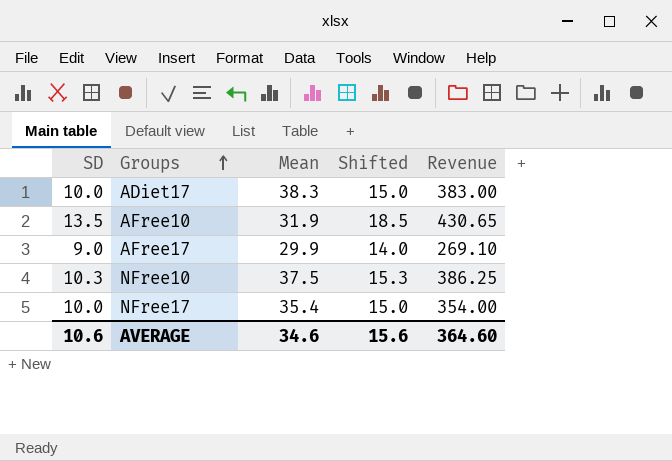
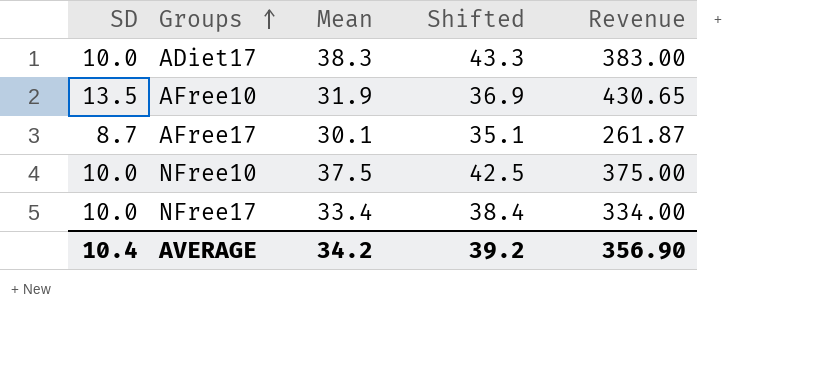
column Shifted | formula: [SD] + 5 -> [Mean] + 5
AFree17 | SD: 9.0 -> 8.7
AFree17 | Mean: 29.9 -> 30.1
AFree17 | Revenue: 269.10 -> 261.87
NFree10 | SD: 10.3 -> 10.0
NFree10 | Revenue: 386.25 -> 375.00
NFree17 | Mean: 35.4 -> 33.4
NFree17 | Revenue: 354.00 -> 334.00
AVERAGE | SD: 10.6 -> 10.4
AVERAGE | Mean: 34.6 -> 34.2
AVERAGE | Shifted: 15.6 -> 39.2
AVERAGE | Revenue: 364.60 -> 356.90

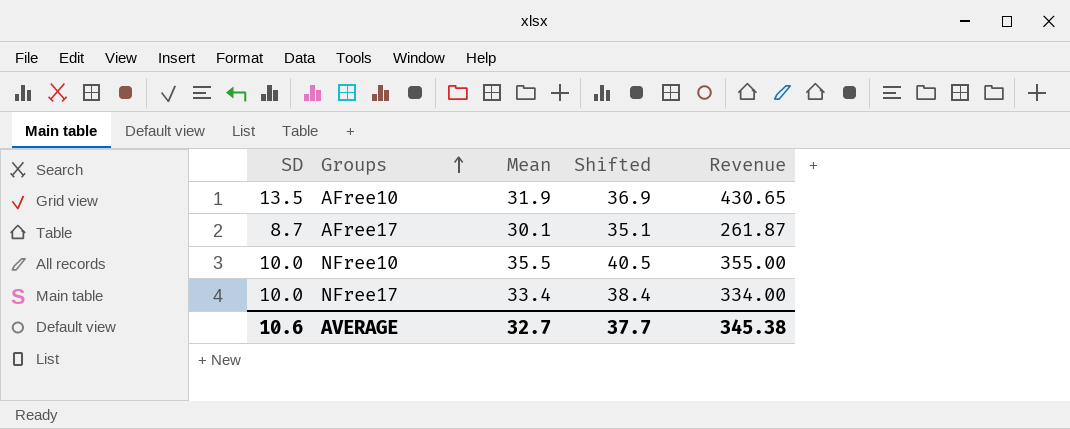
row ADiet17: 10.0 | 38.3 | 43.3 | 383.00 -> none
NFree10 | Mean: 37.5 -> 35.5
NFree10 | Shifted: 42.5 -> 40.5
NFree10 | Revenue: 375.00 -> 355.00
AVERAGE | SD: 10.4 -> 10.6
AVERAGE | Mean: 34.2 -> 32.7
AVERAGE | Shifted: 39.2 -> 37.7
AVERAGE | Revenue: 356.90 -> 345.38

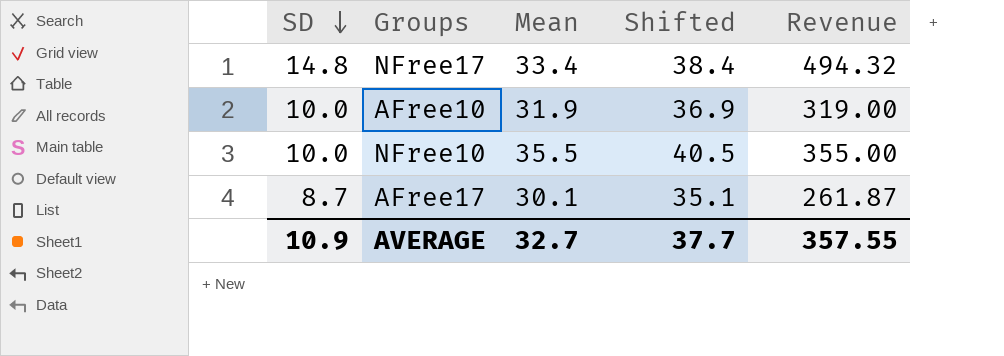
row order: Groups ascending -> SD descending
NFree17 | SD: 10.0 -> 14.8
NFree17 | Revenue: 334.00 -> 494.32
AFree10 | SD: 13.5 -> 10.0
AFree10 | Revenue: 430.65 -> 319.00
AVERAGE | SD: 10.6 -> 10.9
AVERAGE | Revenue: 345.38 -> 357.55

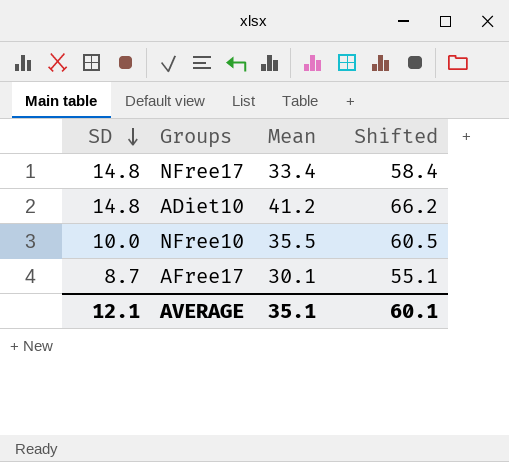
column Revenue | formula: [SD] * [Mean] -> none
column Shifted | formula: [Mean] + 5 -> [Mean] + 25
row AFree10: 10.0 | 31.9 | 36.9 | 319.00 -> none
row ADiet10: none -> 14.8 | 41.2 | 66.2
AVERAGE | SD: 10.9 -> 12.1
AVERAGE | Mean: 32.7 -> 35.1
AVERAGE | Shifted: 37.7 -> 60.1

